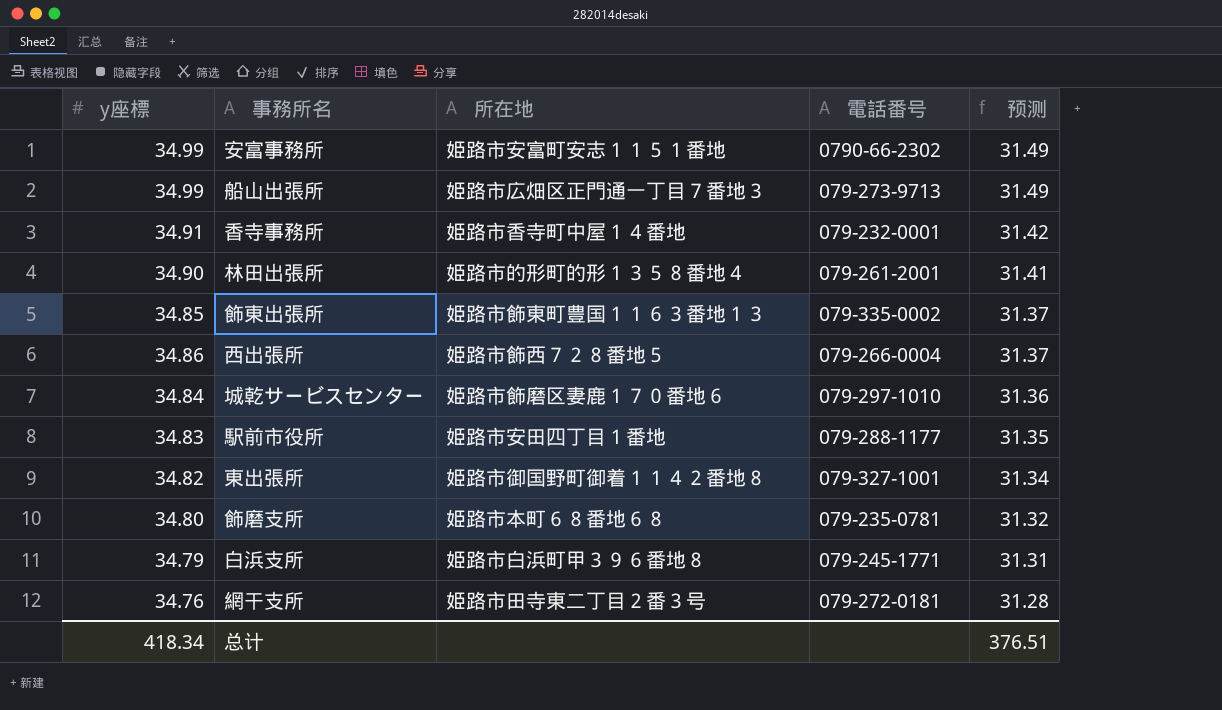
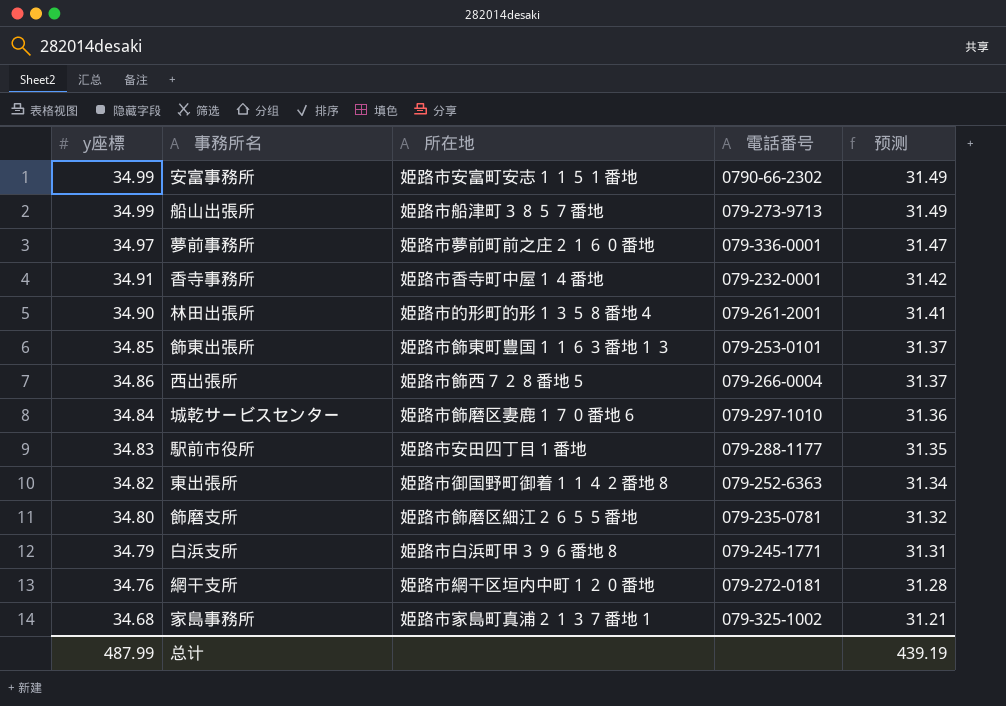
船山出張所 | 所在地: 姫路市広畑区正門通一丁目７番地３ -> 姫路市船津町３８５７番地
row 夢前事務所: none -> 34.97 | 姫路市夢前町前之庄２１６０番地 | 079-336-0001 | 31.47
飾東出張所 | 電話番号: 079-335-0002 -> 079-253-0101
東出張所 | 電話番号: 079-327-1001 -> 079-252-6363
飾磨支所 | 所在地: 姫路市本町６８番地６８ -> 姫路市飾磨区細江２６５５番地
網干支所 | 所在地: 姫路市田寺東二丁目２番３号 -> 姫路市網干区垣内中町１２０番地
row 家島事務所: none -> 34.68 | 姫路市家島町真浦２１３７番地１ | 079-325-1002 | 31.21
总计 | y座標: 418.34 -> 487.99
总计 | 预测: 376.51 -> 439.19

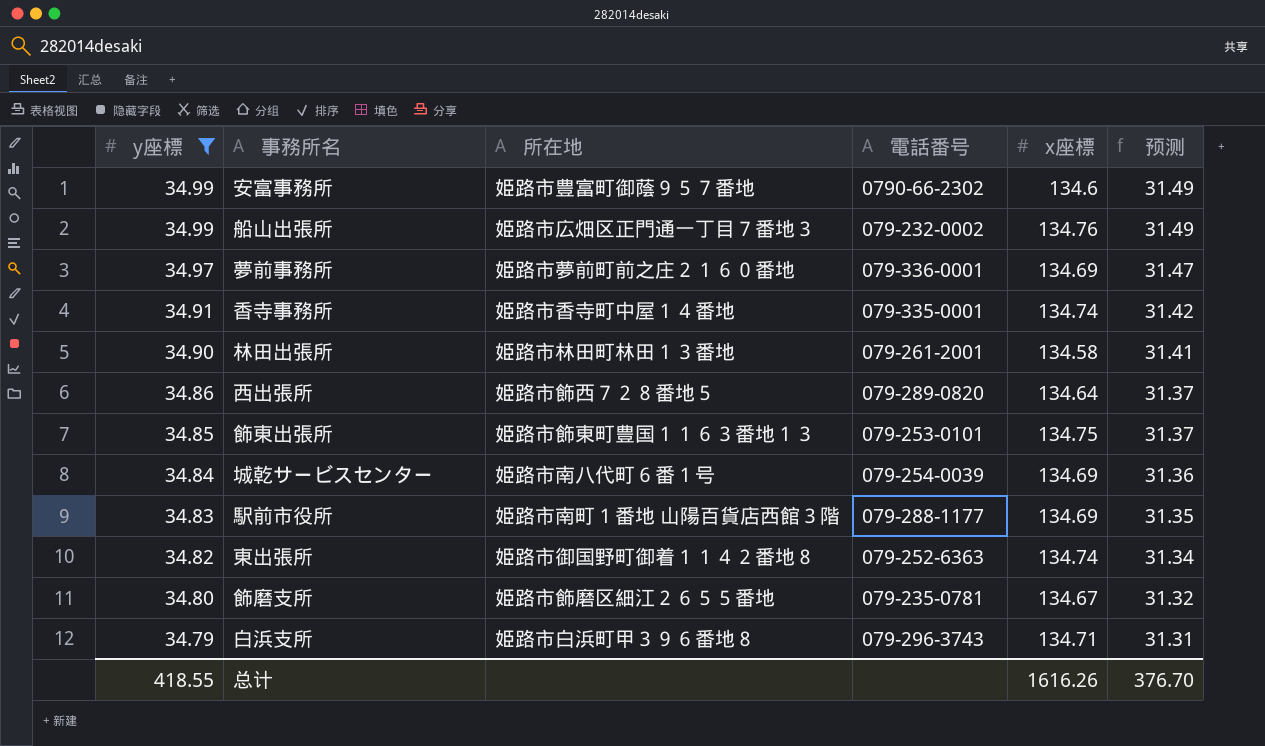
filter: none -> y座標 >= 34.79
row order: 预测 descending -> y座標 descending
column x座標 | position: none -> 5
安富事務所 | 所在地: 姫路市安富町安志１１５１番地 -> 姫路市豊富町御蔭９５７番地
船山出張所 | 所在地: 姫路市船津町３８５７番地 -> 姫路市広畑区正門通一丁目７番地３
船山出張所 | 電話番号: 079-273-9713 -> 079-232-0002
香寺事務所 | 電話番号: 079-232-0001 -> 079-335-0001
林田出張所 | 所在地: 姫路市的形町的形１３５８番地４ -> 姫路市林田町林田１３番地
西出張所 | 電話番号: 079-266-0004 -> 079-289-0820
城乾サービスセンター | 所在地: 姫路市飾磨区妻鹿１７０番地６ -> 姫路市南八代町６番１号
城乾サービスセンター | 電話番号: 079-297-1010 -> 079-254-0039
駅前市役所 | 所在地: 姫路市安田四丁目１番地 -> 姫路市南町１番地 山陽百貨店西館３階
白浜支所 | 電話番号: 079-245-1771 -> 079-296-3743
总计 | y座標: 487.99 -> 418.55
总计 | 预测: 439.19 -> 376.70

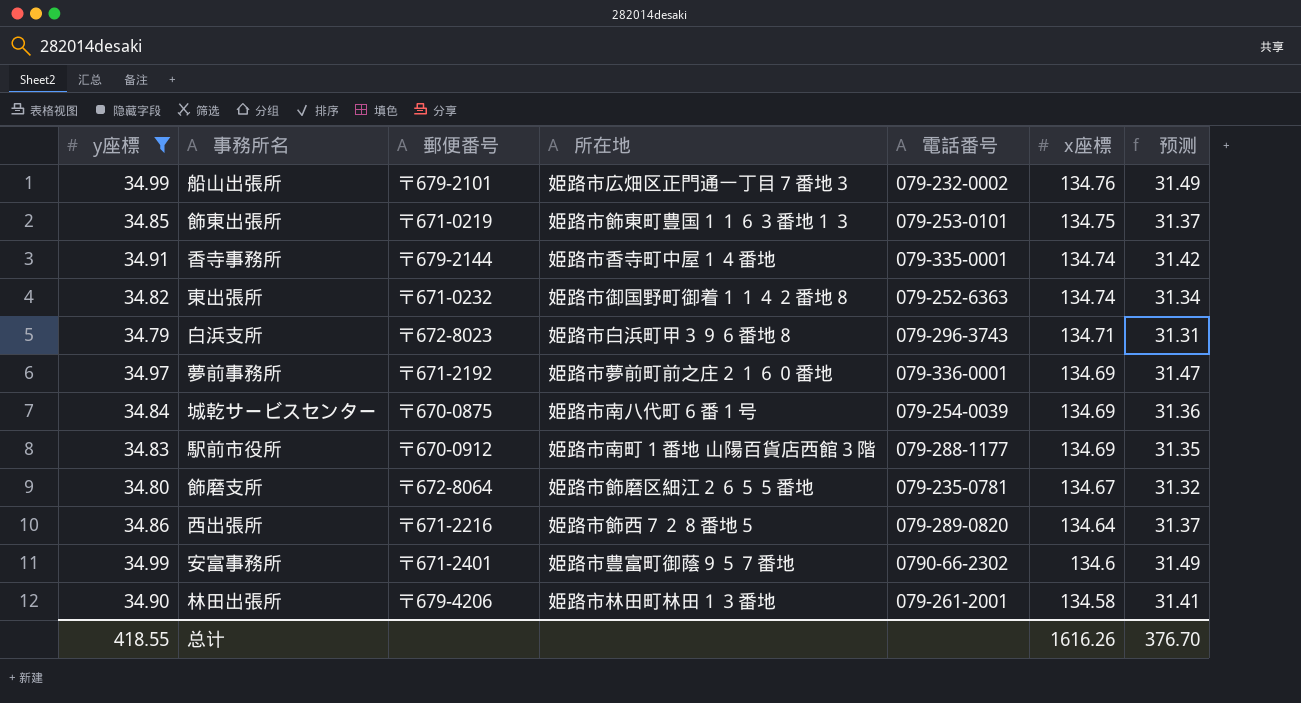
row order: y座標 descending -> x座標 descending
column 郵便番号 | position: none -> 3

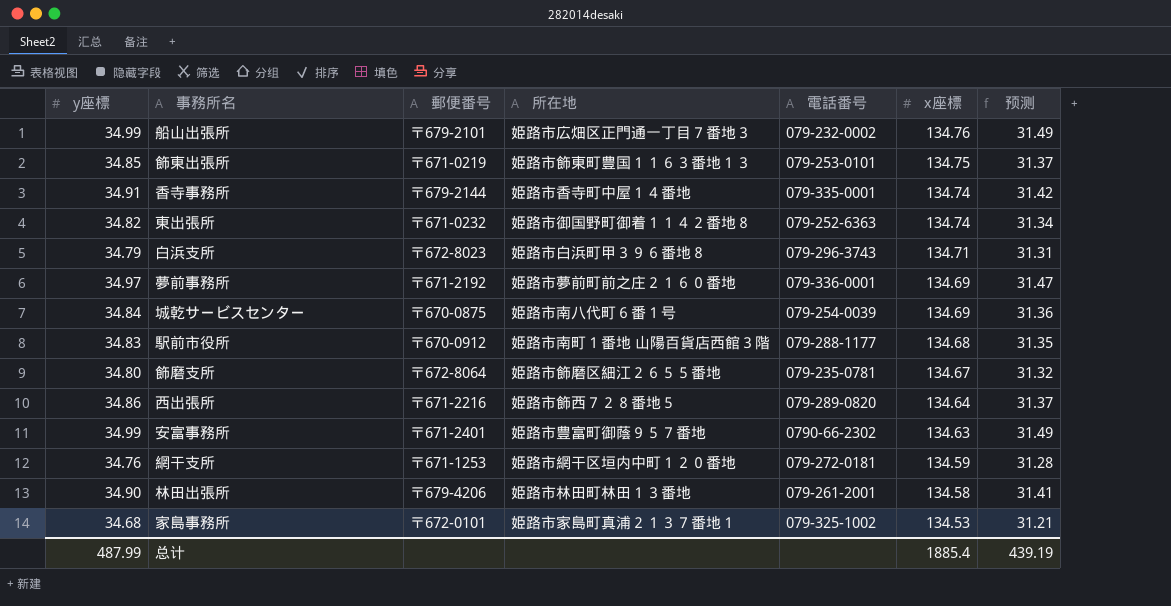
filter: y座標 >= 34.79 -> none
駅前市役所 | x座標: 134.69 -> 134.68
安富事務所 | x座標: 134.6 -> 134.63
总计 | y座標: 418.55 -> 487.99
总计 | x座標: 1616.26 -> 1885.4
总计 | 预测: 376.70 -> 439.19

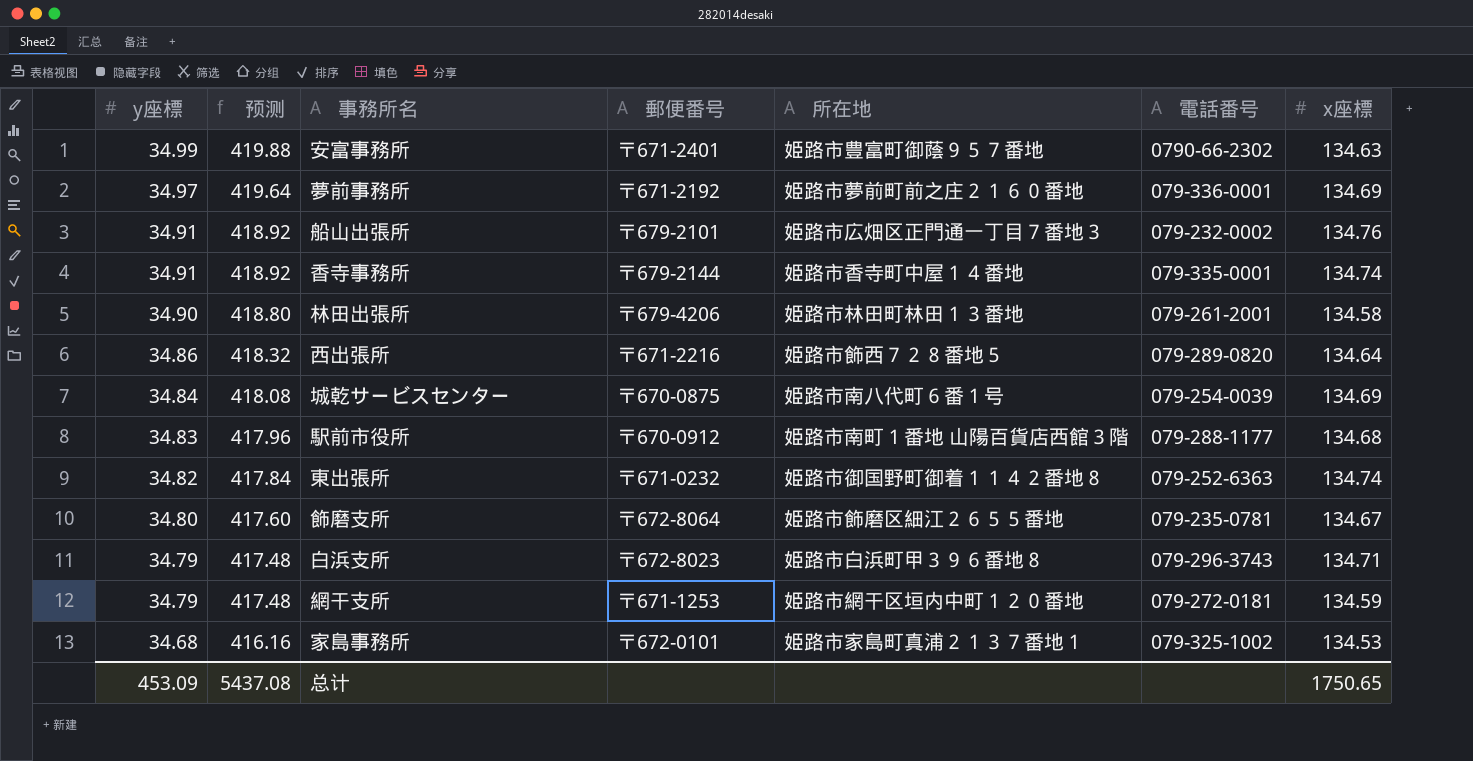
row order: x座標 descending -> y座標 descending
column 预测 | formula: [y座標] * 0.9 -> [y座標] * 12
column 预测 | position: 7 -> 2
row 飾東出張所: 34.85 | 〒671-0219 | 姫路市飾東町豊国１１６３番地１３ | 079-253-0101 | 134.75 | 31.37 -> none
船山出張所 | y座標: 34.99 -> 34.91
網干支所 | y座標: 34.76 -> 34.79
总计 | y座標: 487.99 -> 453.09
总计 | 预测: 439.19 -> 5437.08
总计 | x座標: 1885.4 -> 1750.65

